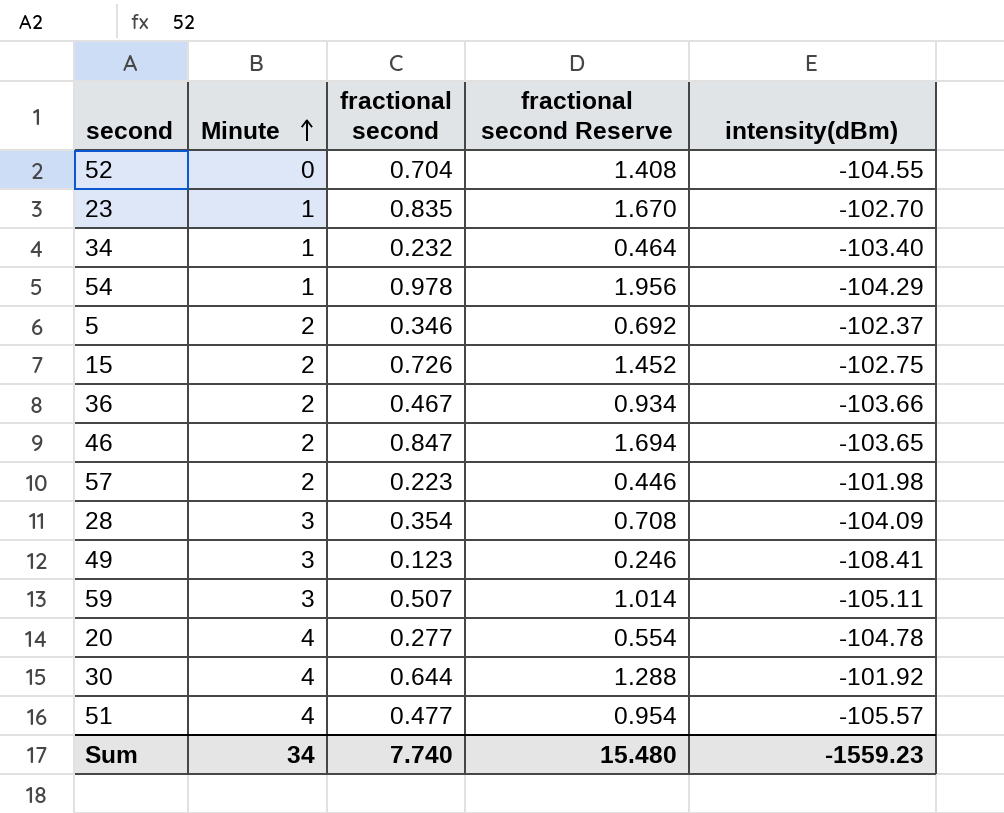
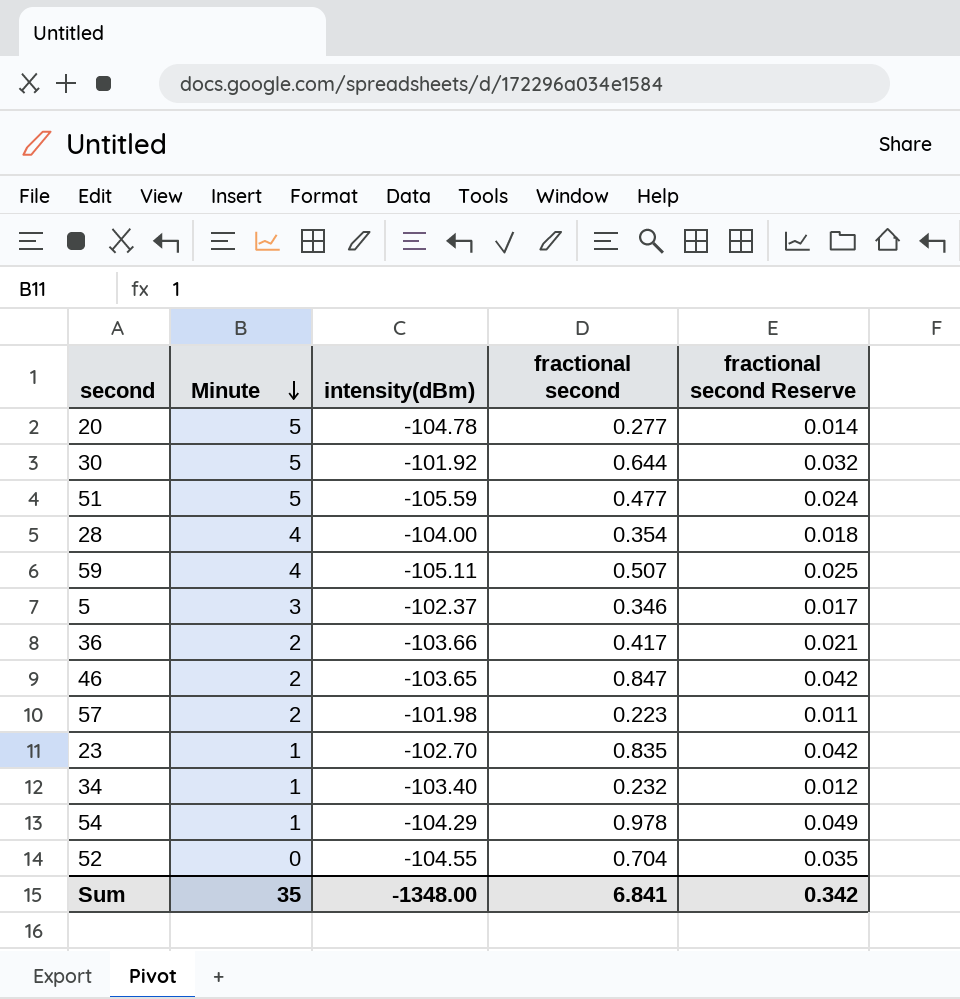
row order: Minute ascending -> Minute descending
column intensity(dBm) | position: 5 -> 3
column fractional second Reserve | formula: [fractional second] * 2 -> [fractional second] * 0.05
row 15: 2 | 0.726 | 1.452 | -102.75 -> none
row 49: 3 | 0.123 | 0.246 | -108.41 -> none
20 | Minute: 4 -> 5
30 | Minute: 4 -> 5
51 | Minute: 4 -> 5
51 | intensity(dBm): -105.57 -> -105.59
28 | Minute: 3 -> 4
28 | intensity(dBm): -104.09 -> -104.00
59 | Minute: 3 -> 4
5 | Minute: 2 -> 3
36 | fractional second: 0.467 -> 0.417
Sum | Minute: 34 -> 35
Sum | intensity(dBm): -1559.23 -> -1348.00
Sum | fractional second: 7.740 -> 6.841
Sum | fractional second Reserve: 15.480 -> 0.342

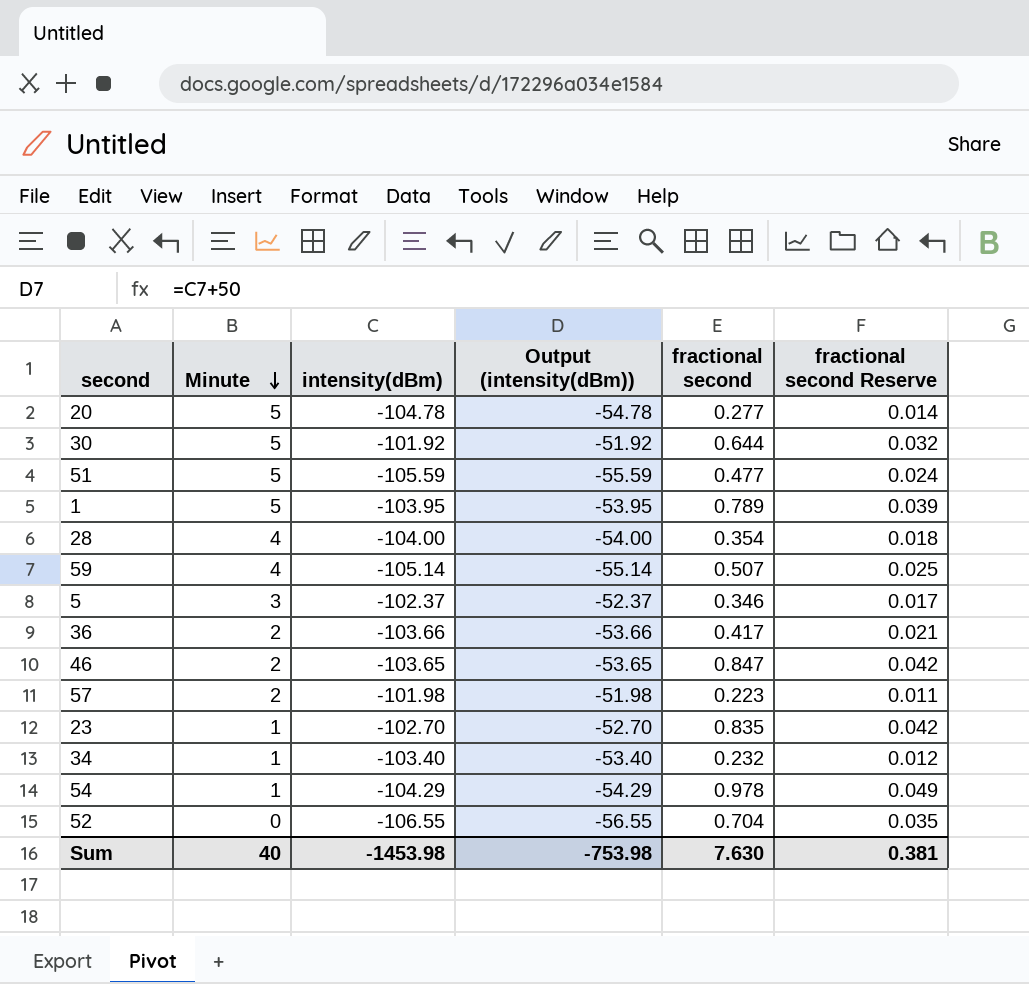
column Output (intensity(dBm)) | formula: none -> [intensity(dBm)] + 50
row 1: none -> 5 | -103.95 | -53.95 | 0.789 | 0.039
59 | intensity(dBm): -105.11 -> -105.14
52 | intensity(dBm): -104.55 -> -106.55
Sum | Minute: 35 -> 40
Sum | intensity(dBm): -1348.00 -> -1453.98
Sum | fractional second: 6.841 -> 7.630
Sum | fractional second Reserve: 0.342 -> 0.381

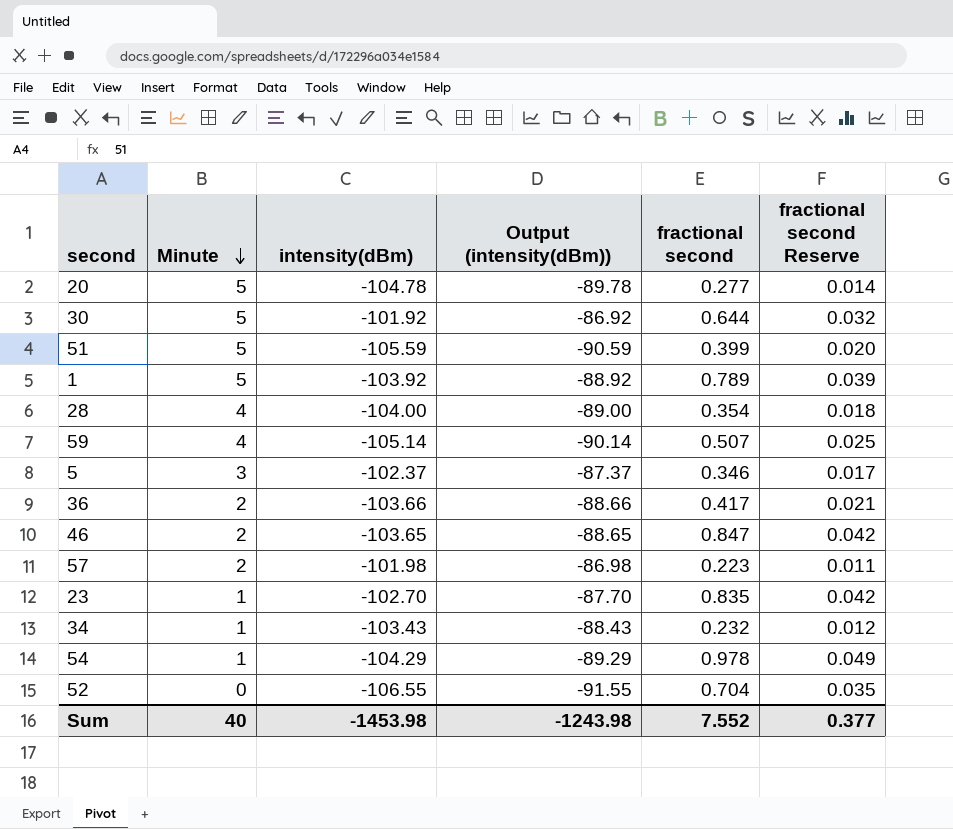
column Output (intensity(dBm)) | formula: [intensity(dBm)] + 50 -> [intensity(dBm)] + 15
51 | fractional second: 0.477 -> 0.399
51 | fractional second Reserve: 0.024 -> 0.020
1 | intensity(dBm): -103.95 -> -103.92
34 | intensity(dBm): -103.40 -> -103.43
Sum | Output (intensity(dBm)): -753.98 -> -1243.98
Sum | fractional second: 7.630 -> 7.552
Sum | fractional second Reserve: 0.381 -> 0.377

